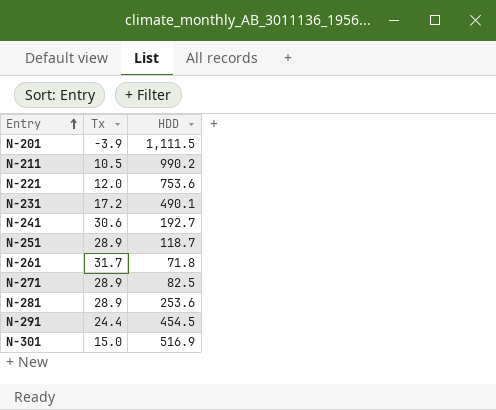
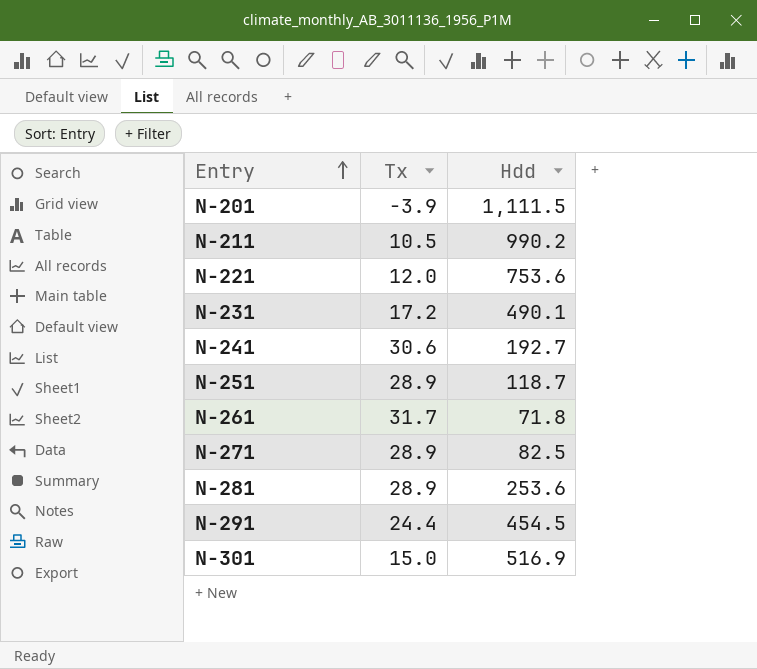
column name: HDD -> Hdd

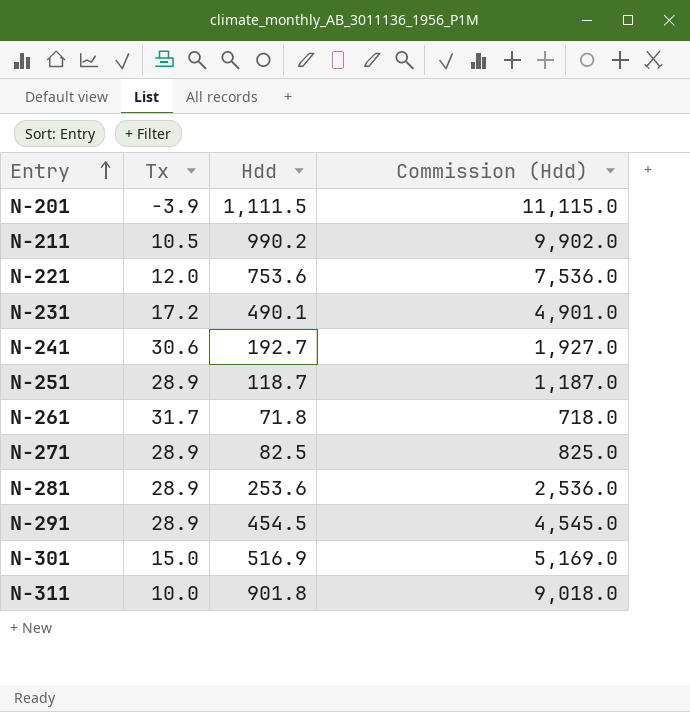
column Commission (Hdd) | formula: none -> [Hdd] * 10
N-291 | Tx: 24.4 -> 28.9
row N-311: none -> 10.0 | 901.8 | 9,018.0

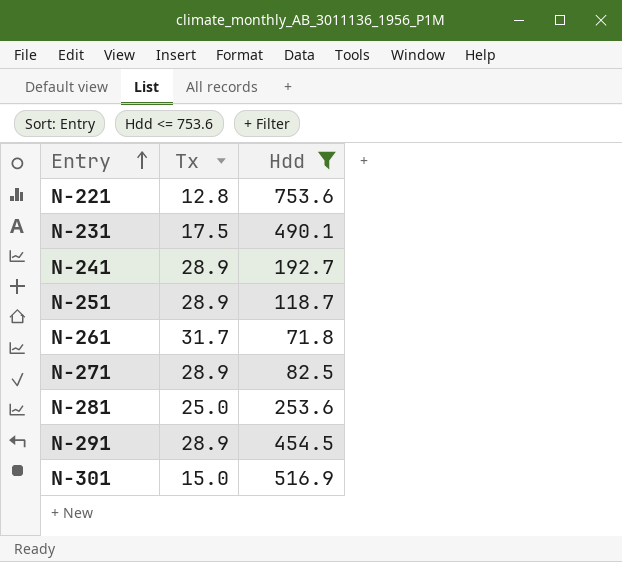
filter: none -> Hdd <= 753.6
column Commission (Hdd) | formula: [Hdd] * 10 -> none
N-221 | Tx: 12.0 -> 12.8
N-231 | Tx: 17.2 -> 17.5
N-241 | Tx: 30.6 -> 28.9
N-281 | Tx: 28.9 -> 25.0

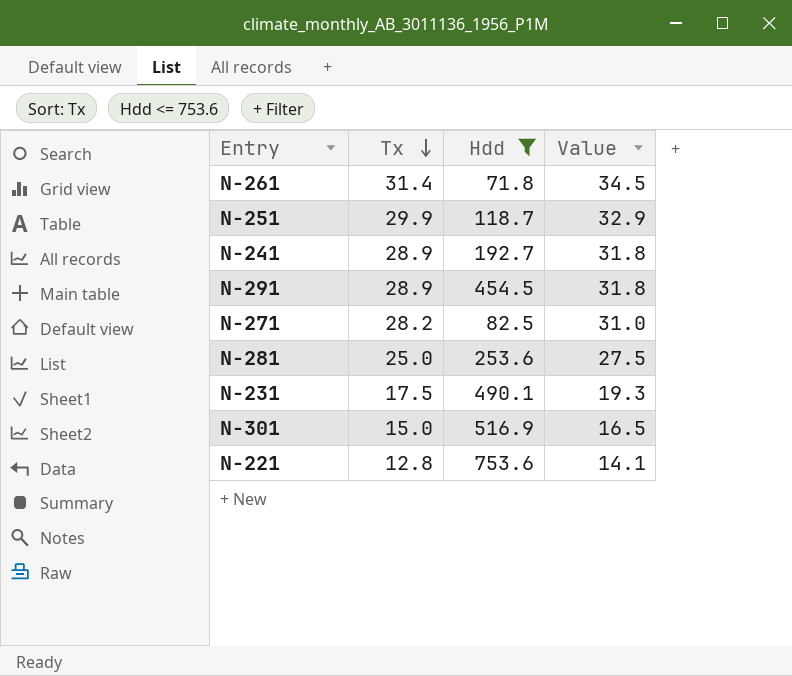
row order: Entry ascending -> Tx descending
column Value | formula: none -> [Tx] * 1.1
N-261 | Tx: 31.7 -> 31.4
N-251 | Tx: 28.9 -> 29.9
N-271 | Tx: 28.9 -> 28.2

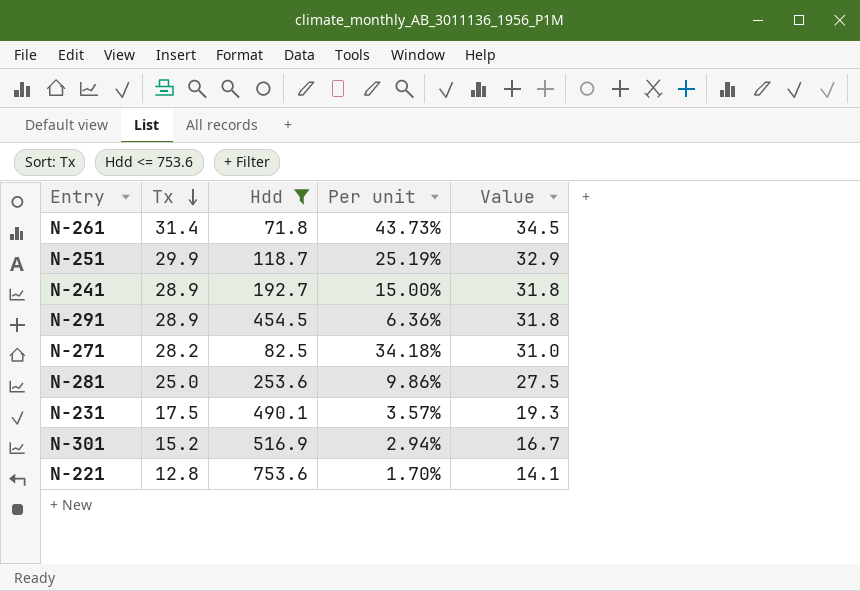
column Per unit | formula: none -> [Tx] / [Hdd]
N-301 | Tx: 15.0 -> 15.2
N-301 | Value: 16.5 -> 16.7

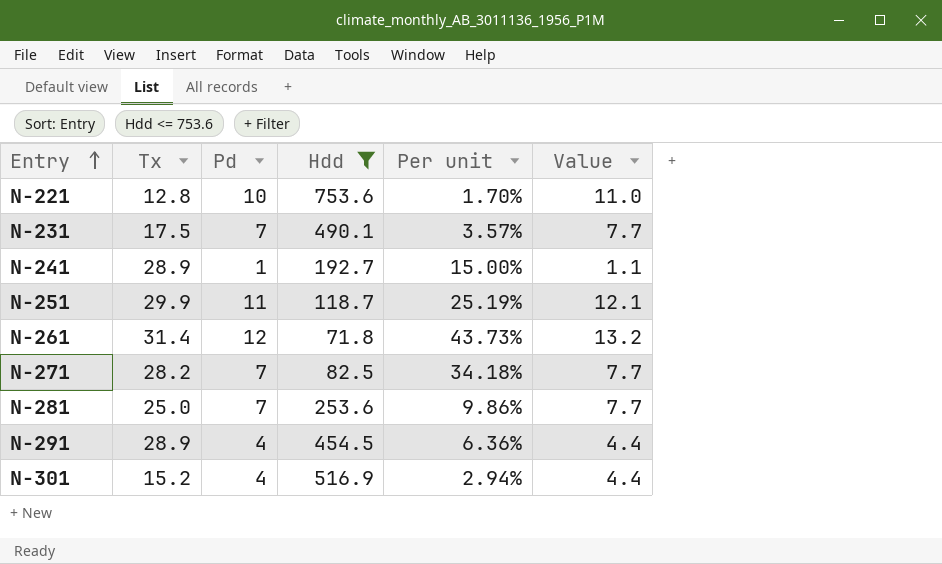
row order: Tx descending -> Entry ascending
column Pd | position: none -> 3
column Value | formula: [Tx] * 1.1 -> [Pd] * 1.1

